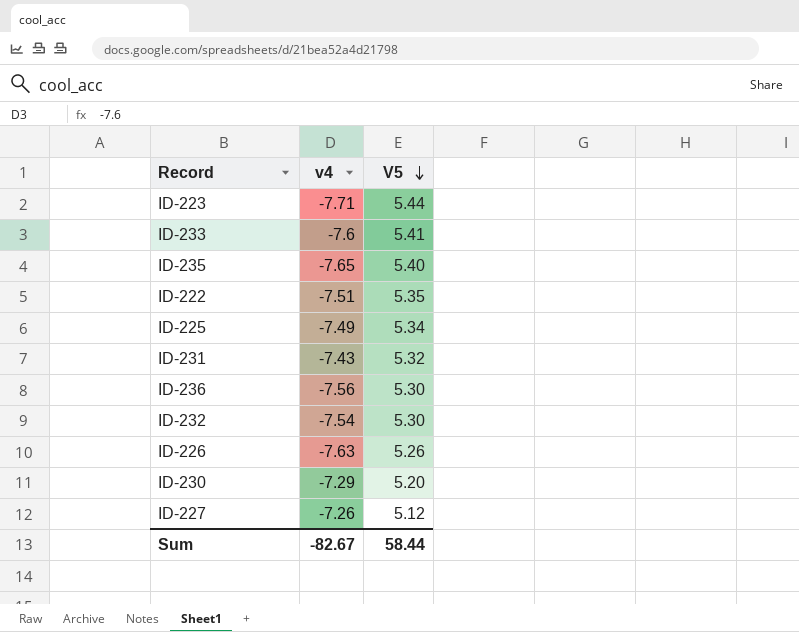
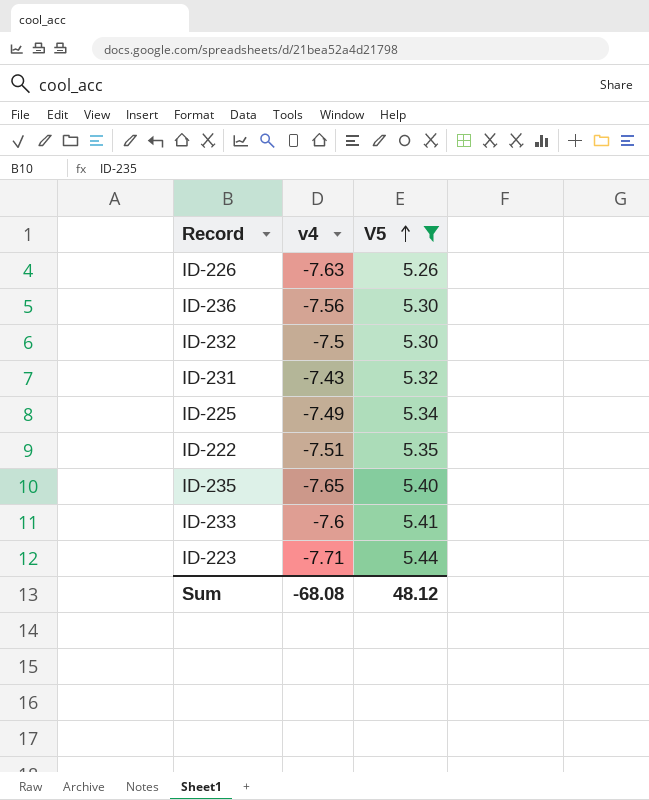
filter: none -> V5 >= 5.26
row order: V5 descending -> V5 ascending
ID-232 | v4: -7.54 -> -7.5
Sum | v4: -82.67 -> -68.08
Sum | V5: 58.44 -> 48.12

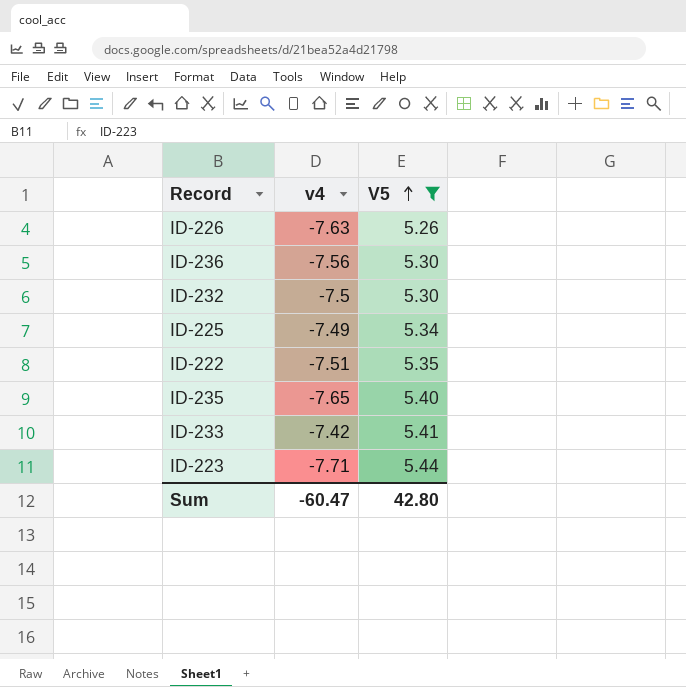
row ID-231: -7.43 | 5.32 -> none
ID-233 | v4: -7.6 -> -7.42
Sum | v4: -68.08 -> -60.47
Sum | V5: 48.12 -> 42.80

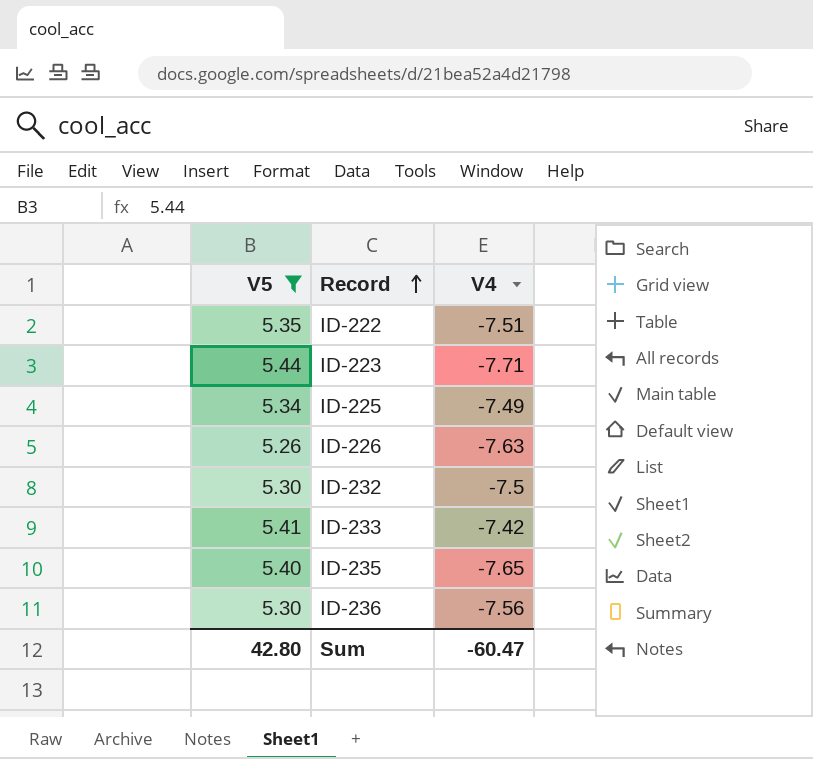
row order: V5 ascending -> Record ascending
column V5 | position: 3 -> 1
column name: v4 -> V4

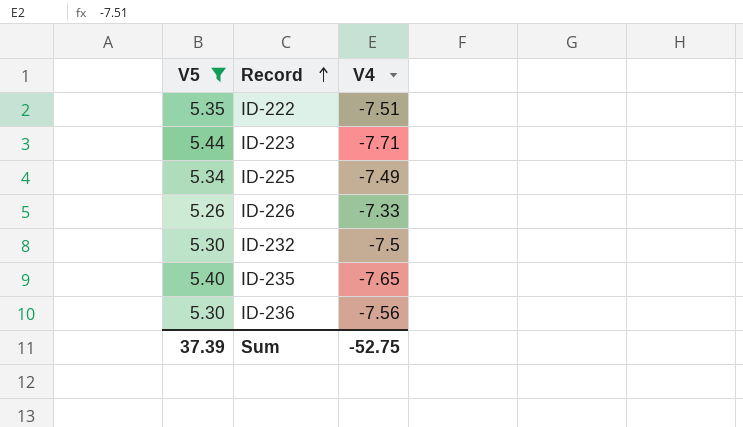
row ID-233: 5.41 | -7.42 -> none
ID-226 | V4: -7.63 -> -7.33
Sum | V5: 42.80 -> 37.39
Sum | V4: -60.47 -> -52.75

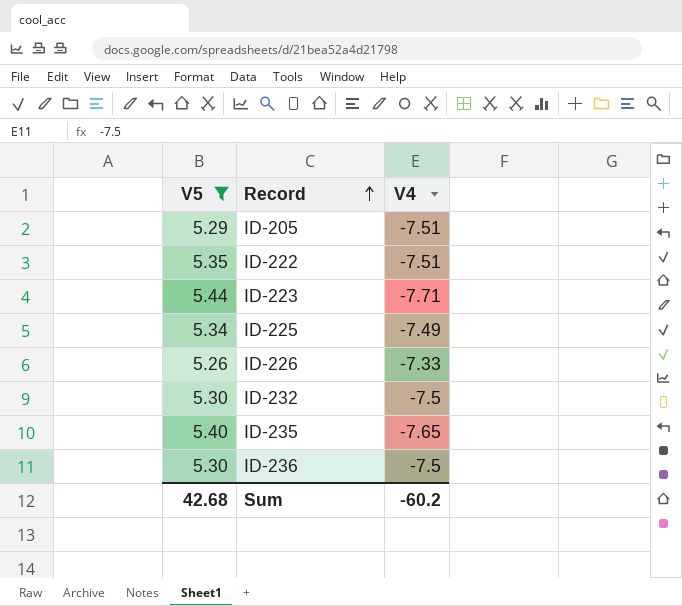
row ID-205: none -> 5.29 | -7.51
ID-236 | V4: -7.56 -> -7.5
Sum | V5: 37.39 -> 42.68
Sum | V4: -52.75 -> -60.2

